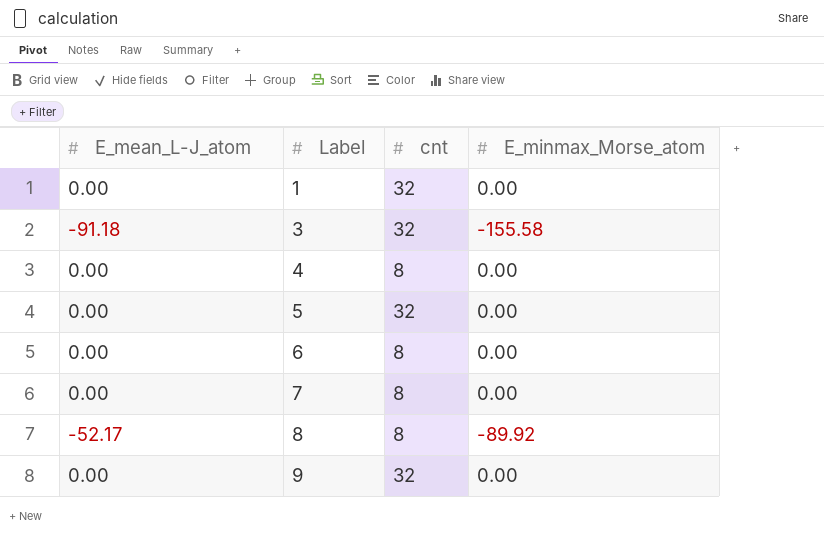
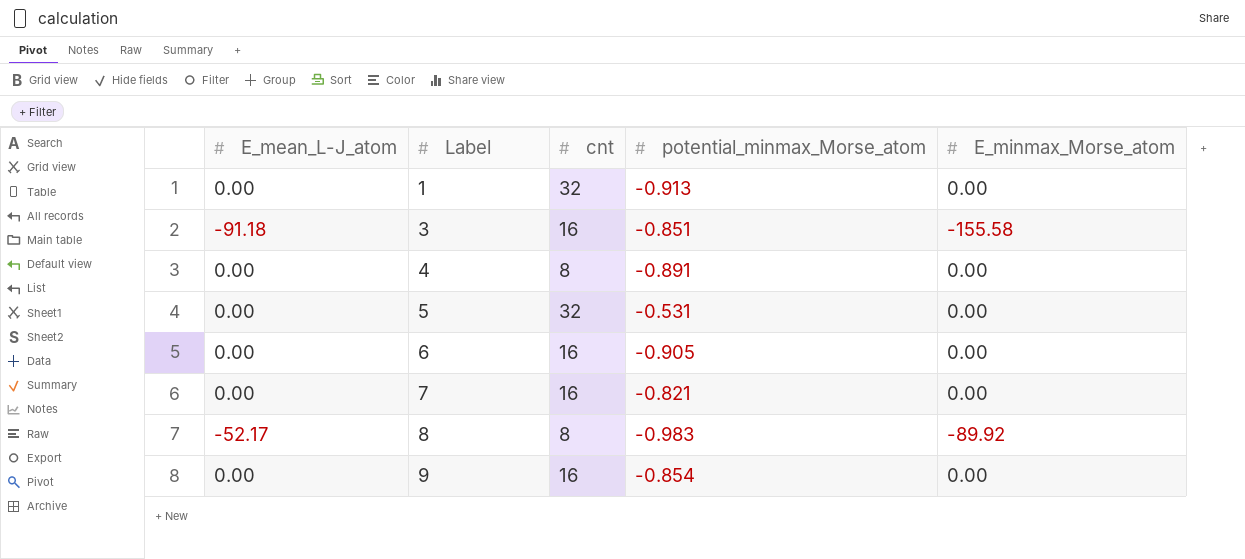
column potential_minmax_Morse_atom | position: none -> 4
3 | cnt: 32 -> 16
6 | cnt: 8 -> 16
7 | cnt: 8 -> 16
9 | cnt: 32 -> 16

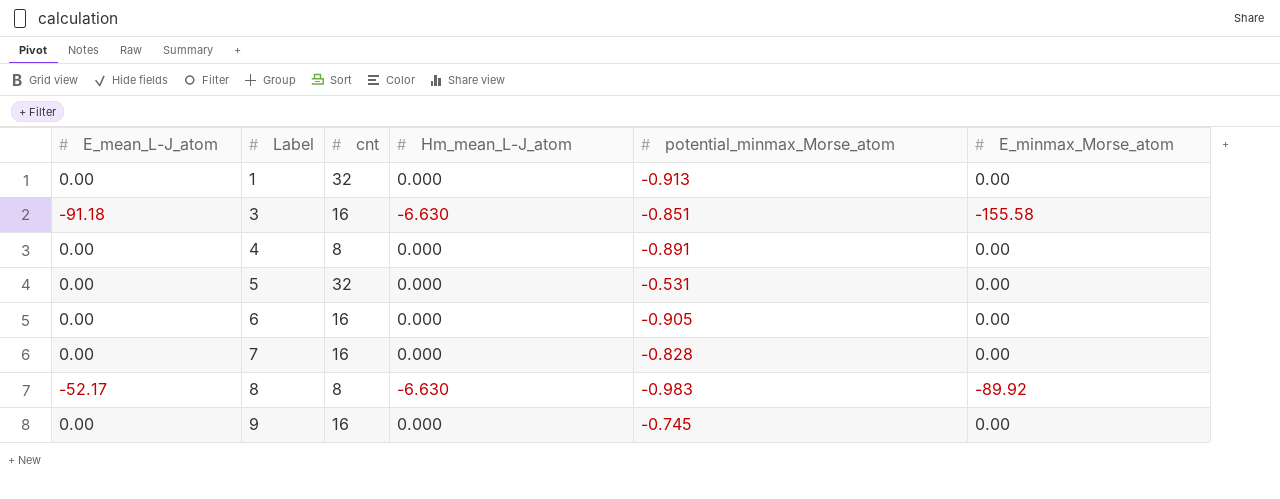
column Hm_mean_L-J_atom | position: none -> 4
7 | potential_minmax_Morse_atom: -0.821 -> -0.828
9 | potential_minmax_Morse_atom: -0.854 -> -0.745

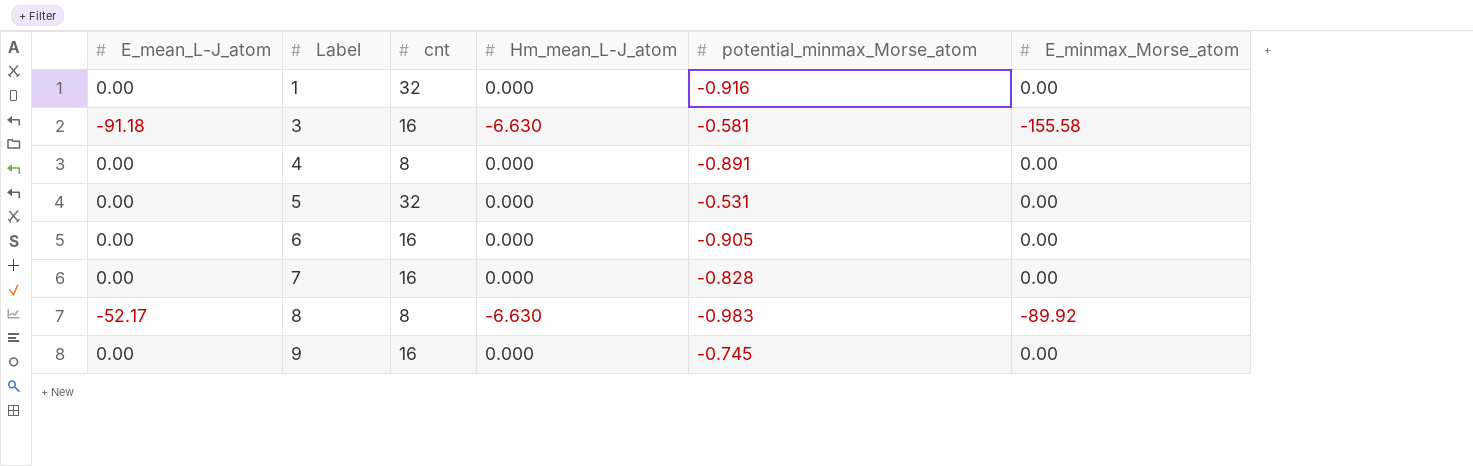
1 | potential_minmax_Morse_atom: -0.913 -> -0.916
3 | potential_minmax_Morse_atom: -0.851 -> -0.581

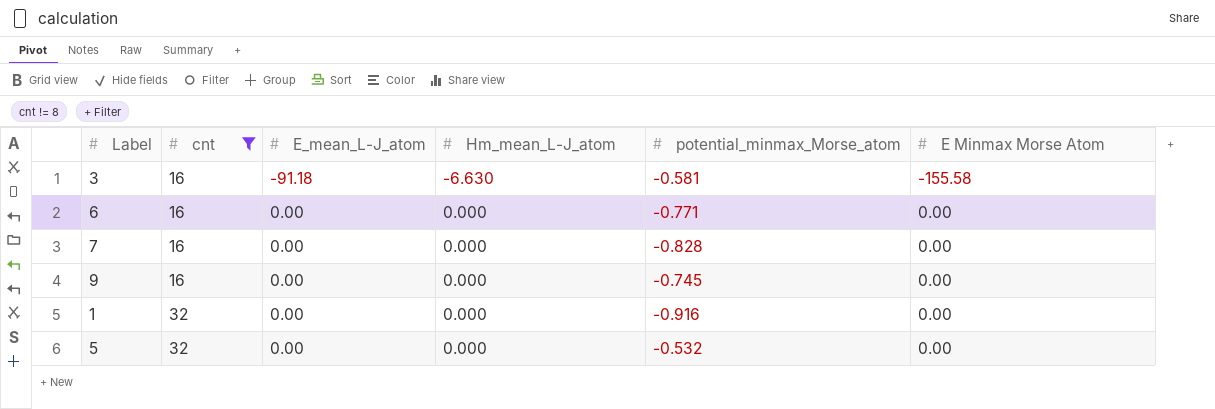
filter: none -> cnt != 8
row order: Label ascending -> cnt ascending
column E_mean_L-J_atom | position: 1 -> 3
column name: E_minmax_Morse_atom -> E Minmax Morse Atom
6 | potential_minmax_Morse_atom: -0.905 -> -0.771
5 | potential_minmax_Morse_atom: -0.531 -> -0.532

